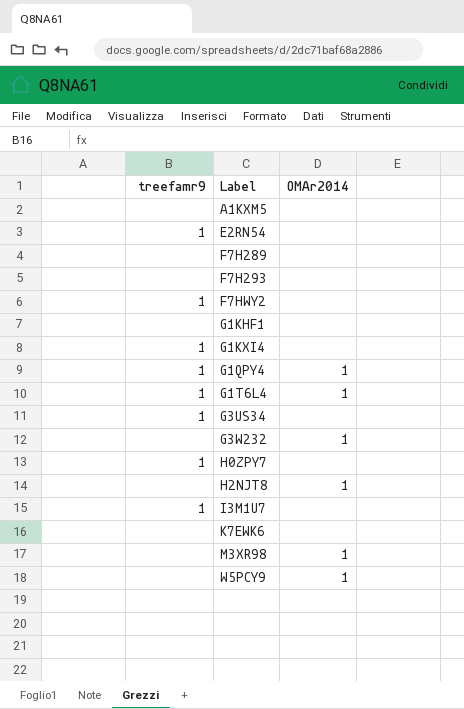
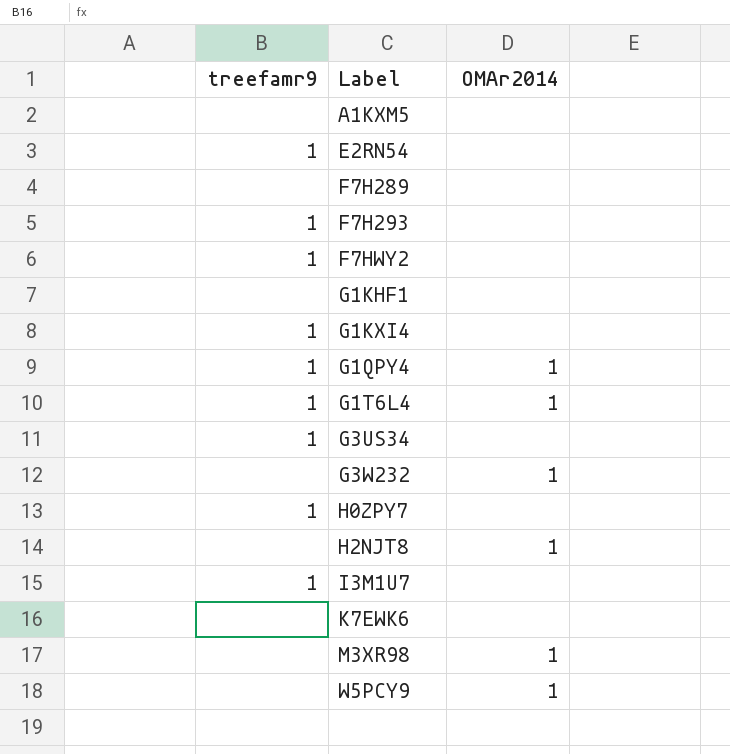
F7H293 | treefamr9: none -> 1

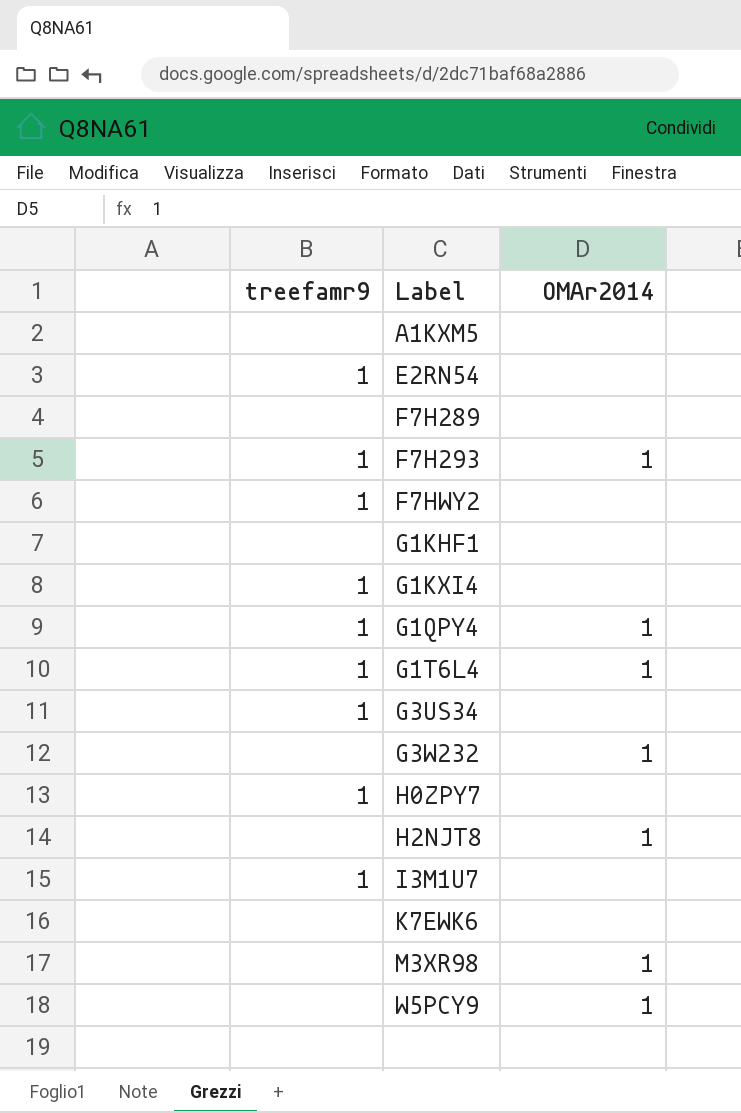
F7H293 | OMAr2014: none -> 1

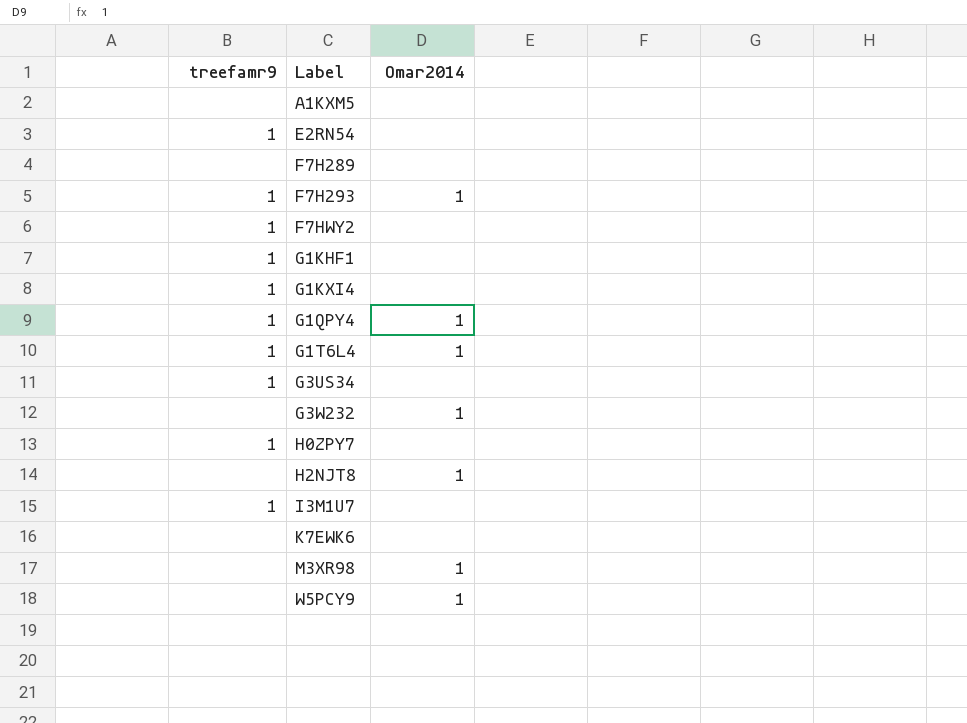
column name: OMAr2014 -> Omar2014
G1KHF1 | treefamr9: none -> 1

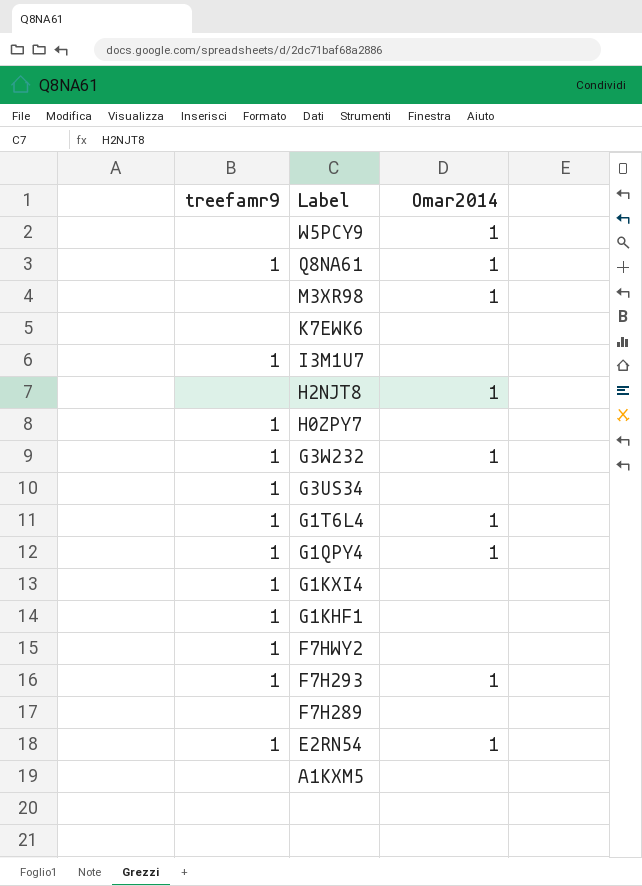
row order: Label ascending -> Label descending
row Q8NA61: none -> 1 | 1
G3W232 | treefamr9: none -> 1
E2RN54 | Omar2014: none -> 1

